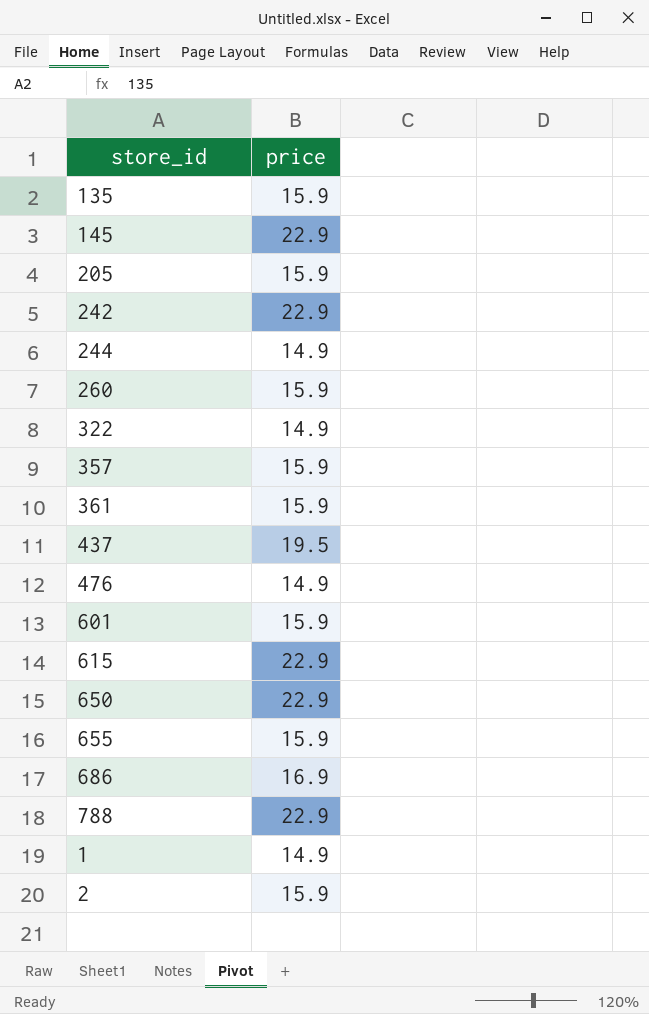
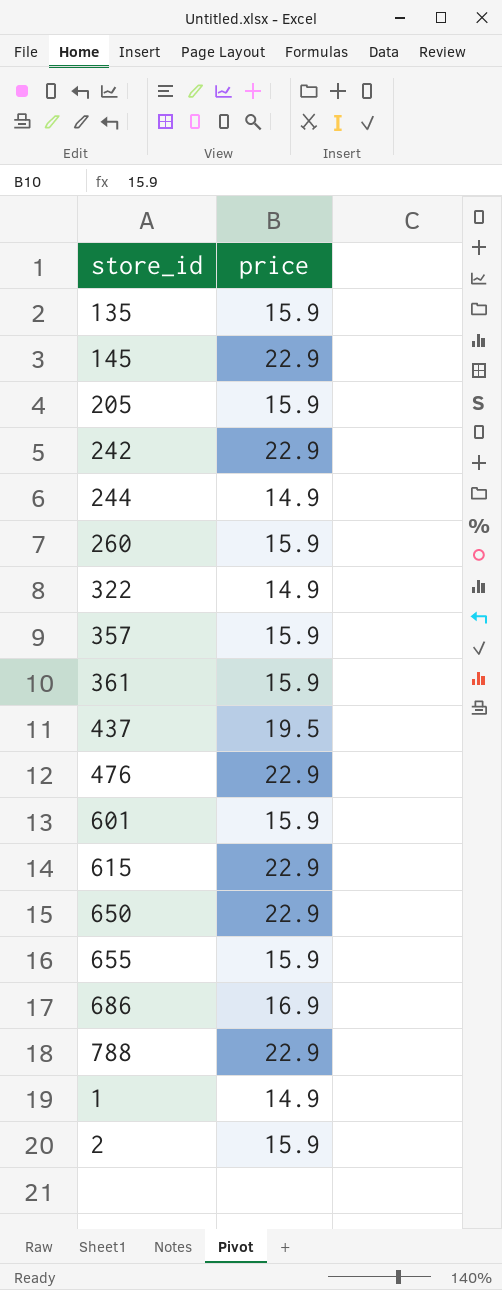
476 | price: 14.9 -> 22.9

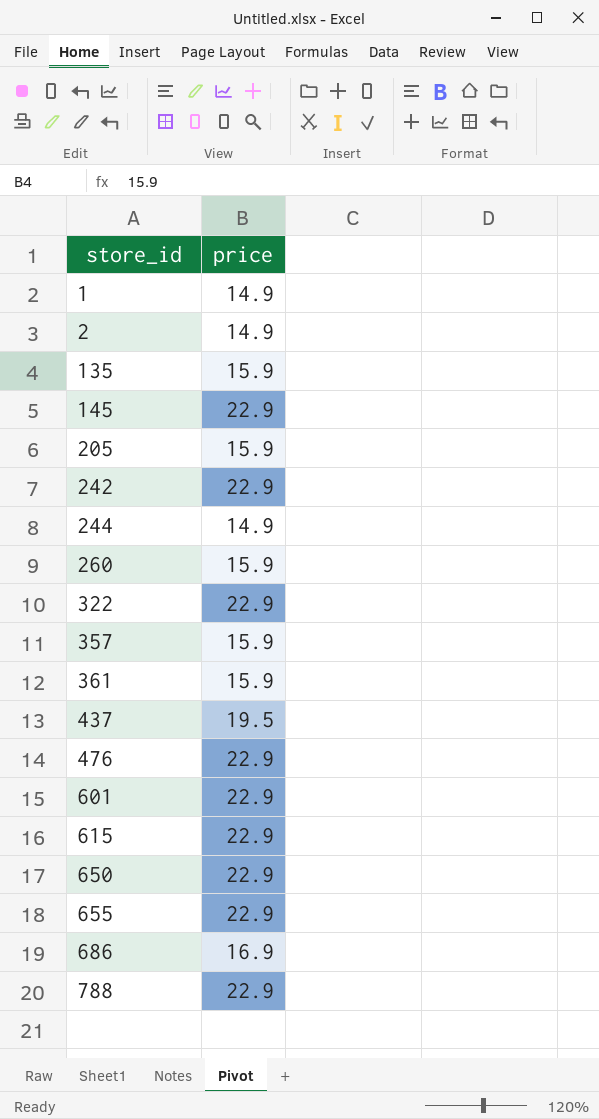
row order: none -> store_id ascending
2 | price: 15.9 -> 14.9
322 | price: 14.9 -> 22.9
601 | price: 15.9 -> 22.9
655 | price: 15.9 -> 22.9

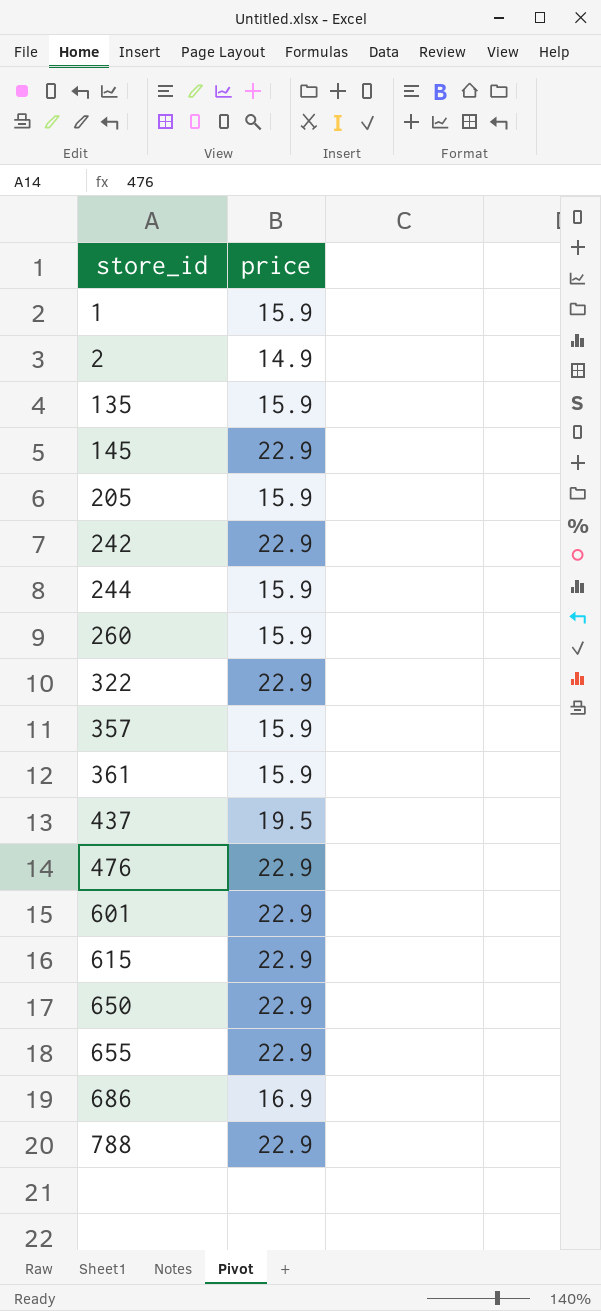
1 | price: 14.9 -> 15.9
244 | price: 14.9 -> 15.9

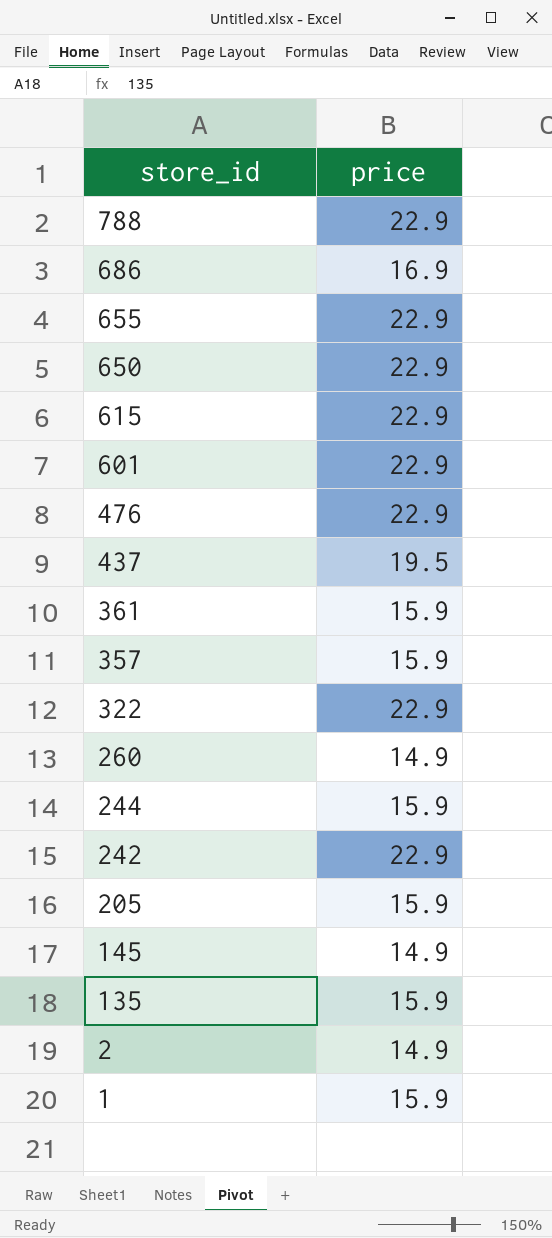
row order: store_id ascending -> store_id descending
260 | price: 15.9 -> 14.9
145 | price: 22.9 -> 14.9

